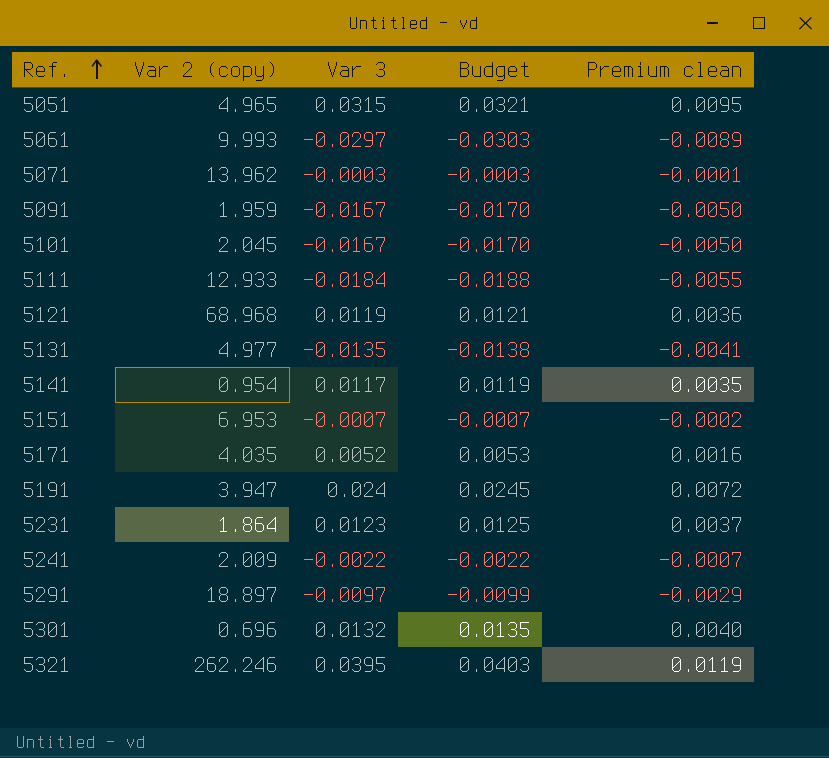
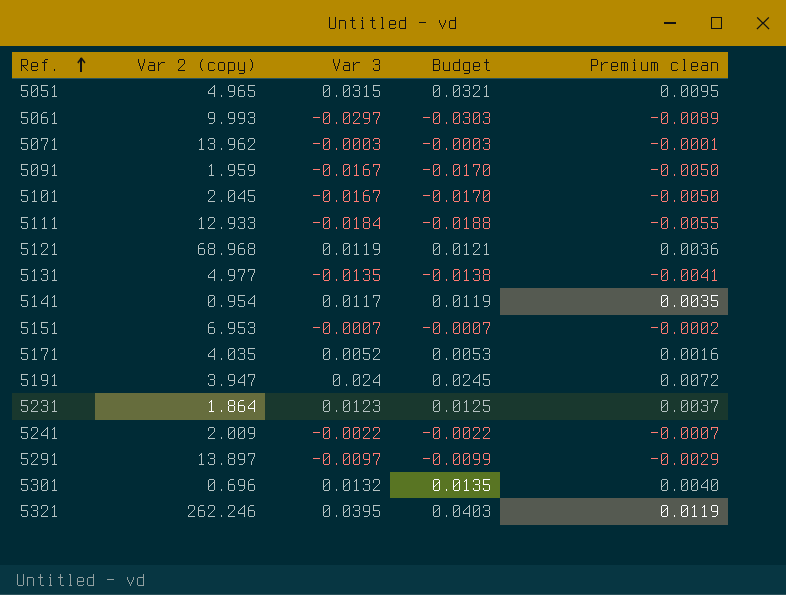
5291 | Var 2 (copy): 18.897 -> 13.897

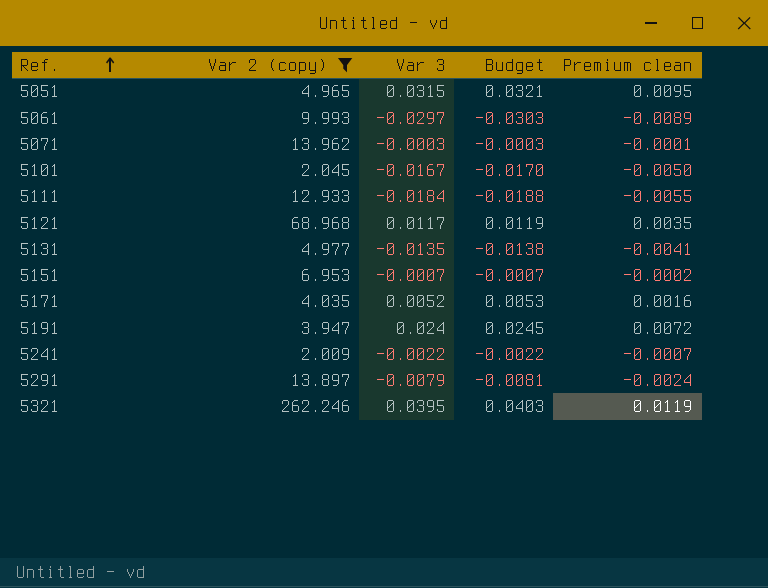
filter: none -> Var 2 (copy) >= 2.009
5121 | Var 3: 0.0119 -> 0.0117
5121 | Budget: 0.0121 -> 0.0119
5121 | Premium clean: 0.0036 -> 0.0035
5291 | Var 3: -0.0097 -> -0.0079
5291 | Budget: -0.0099 -> -0.0081
5291 | Premium clean: -0.0029 -> -0.0024

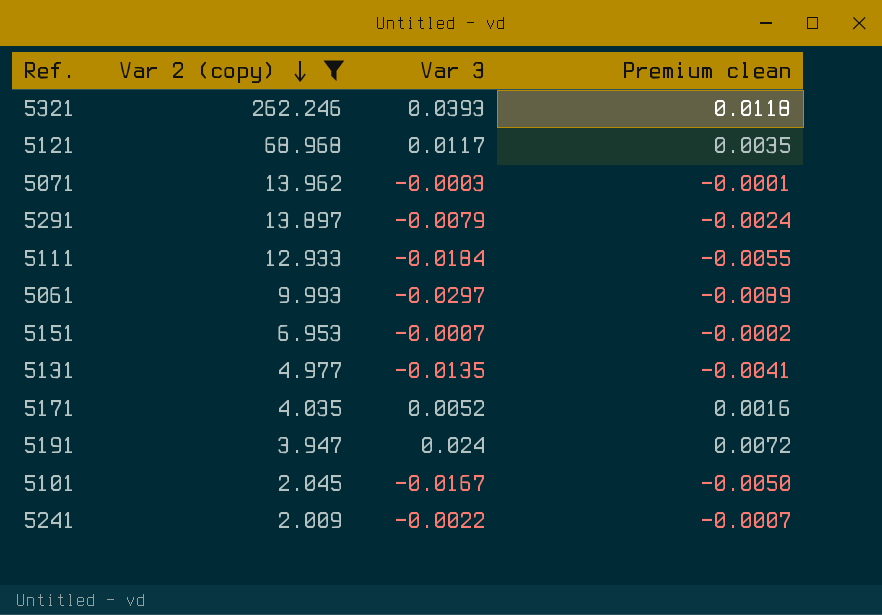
row order: Ref. ascending -> Var 2 (copy) descending
column Budget | formula: [Var 3] * 1.02 -> none
row 5051: 4.965 | 0.0315 | 0.0321 | 0.0095 -> none
5321 | Var 3: 0.0395 -> 0.0393
5321 | Premium clean: 0.0119 -> 0.0118

